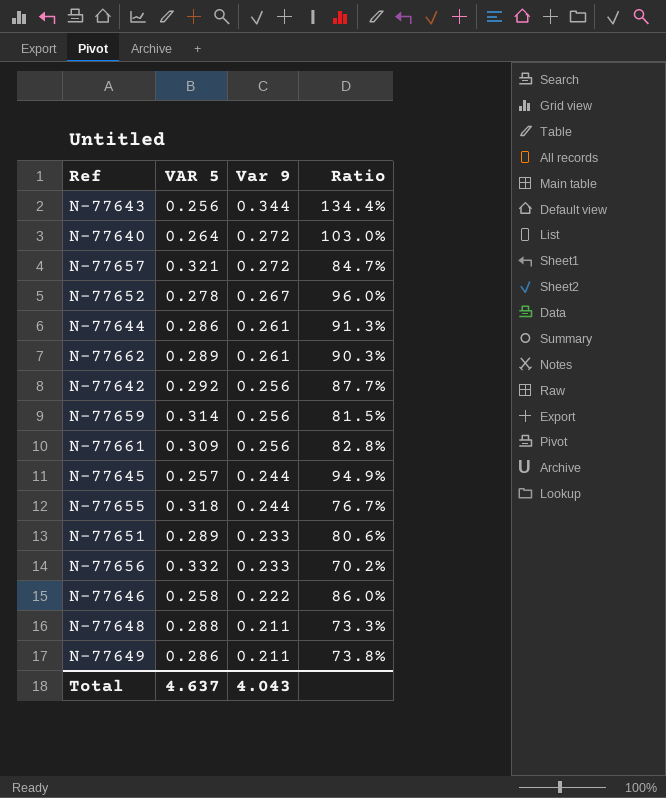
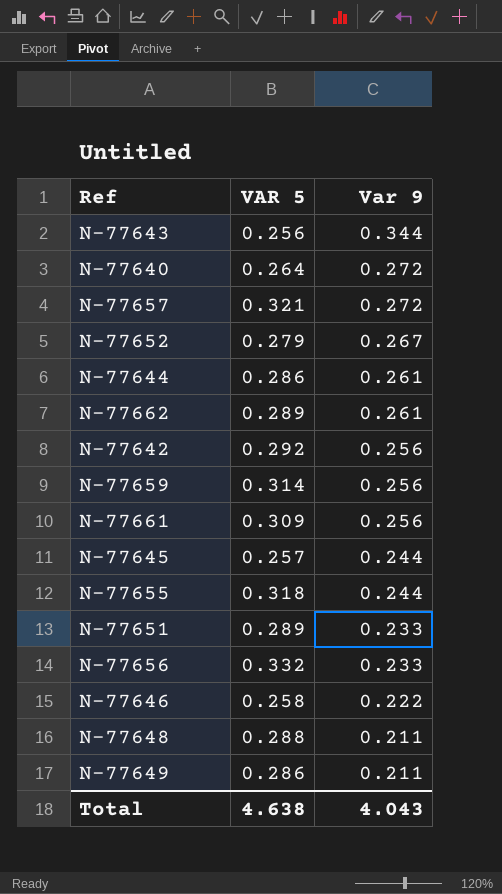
column Ratio | formula: [Var 9] / [VAR 5] -> none
N-77652 | VAR 5: 0.278 -> 0.279
Total | VAR 5: 4.637 -> 4.638

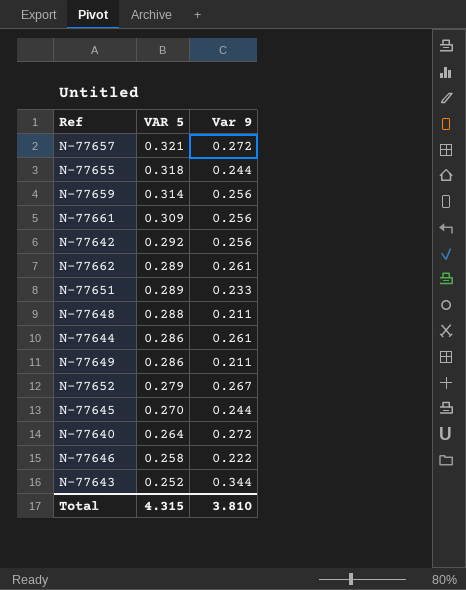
row order: Var 9 descending -> VAR 5 descending
row N-77656: 0.332 | 0.233 -> none
N-77645 | VAR 5: 0.257 -> 0.270
N-77643 | VAR 5: 0.256 -> 0.252
Total | VAR 5: 4.638 -> 4.315
Total | Var 9: 4.043 -> 3.810

